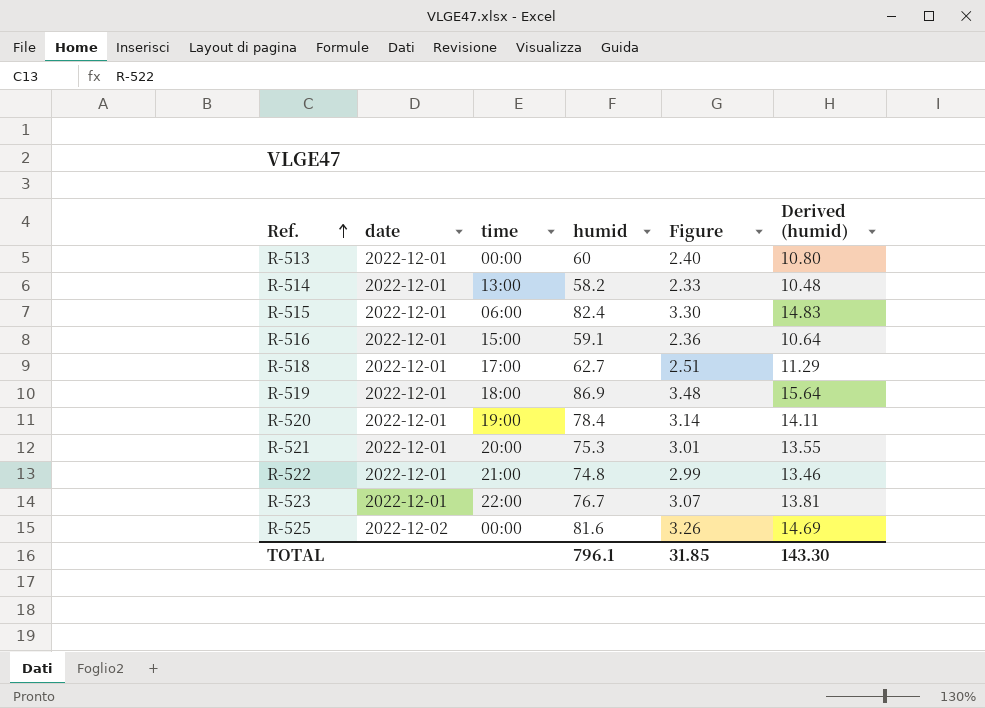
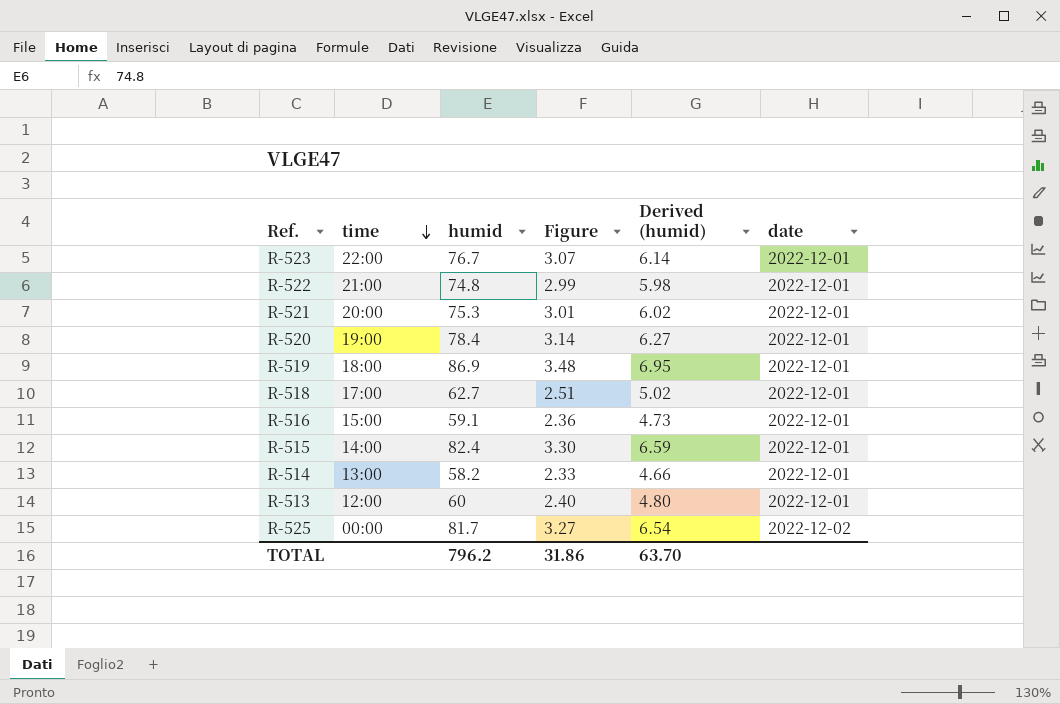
row order: Ref. ascending -> time descending
column Derived (humid) | formula: [humid] * 0.18 -> [humid] * 0.08
column date | position: 2 -> 6
R-515 | time: 06:00 -> 14:00
R-513 | time: 00:00 -> 12:00
R-525 | humid: 81.6 -> 81.7
R-525 | Figure: 3.26 -> 3.27
TOTAL | humid: 796.1 -> 796.2
TOTAL | Figure: 31.85 -> 31.86
TOTAL | Derived (humid): 143.30 -> 63.70

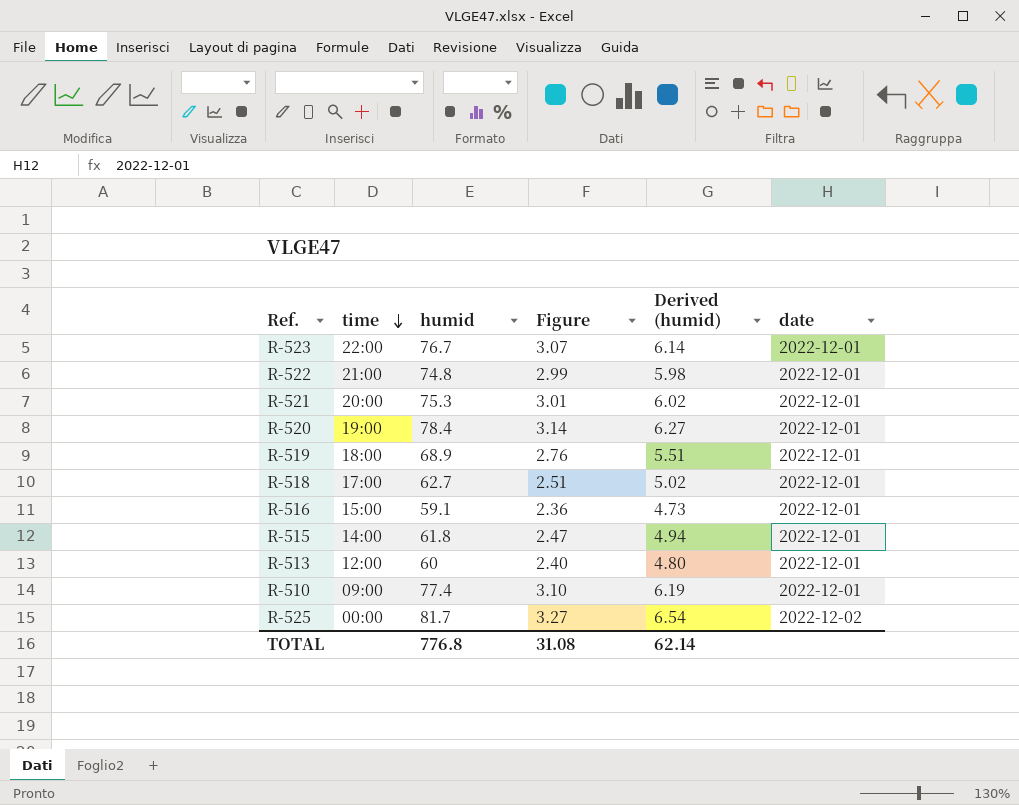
row R-514: 13:00 | 58.2 | 2.33 | 4.66 | 2022-12-01 -> none
R-519 | humid: 86.9 -> 68.9
R-519 | Figure: 3.48 -> 2.76
R-519 | Derived (humid): 6.95 -> 5.51
R-515 | humid: 82.4 -> 61.8
R-515 | Figure: 3.30 -> 2.47
R-515 | Derived (humid): 6.59 -> 4.94
row R-510: none -> 09:00 | 77.4 | 3.10 | 6.19 | 2022-12-01
TOTAL | humid: 796.2 -> 776.8
TOTAL | Figure: 31.86 -> 31.08
TOTAL | Derived (humid): 63.70 -> 62.14

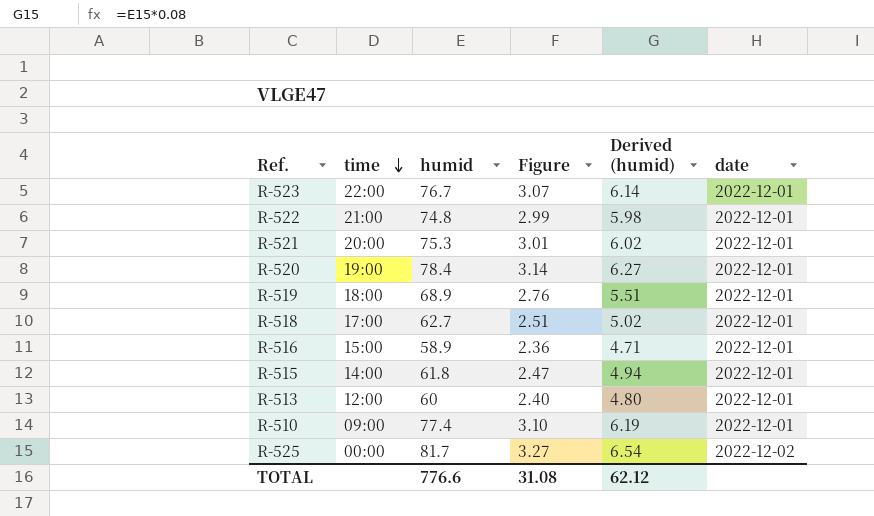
R-516 | humid: 59.1 -> 58.9
R-516 | Derived (humid): 4.73 -> 4.71
TOTAL | humid: 776.8 -> 776.6
TOTAL | Derived (humid): 62.14 -> 62.12

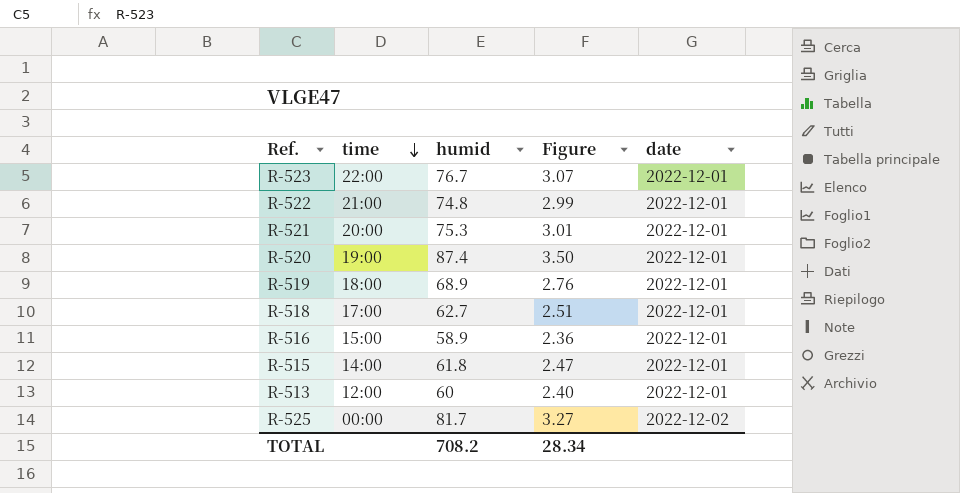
column Derived (humid) | formula: [humid] * 0.08 -> none
row R-510: 09:00 | 77.4 | 3.10 | 6.19 | 2022-12-01 -> none
R-520 | humid: 78.4 -> 87.4
R-520 | Figure: 3.14 -> 3.50
TOTAL | humid: 776.6 -> 708.2
TOTAL | Figure: 31.08 -> 28.34

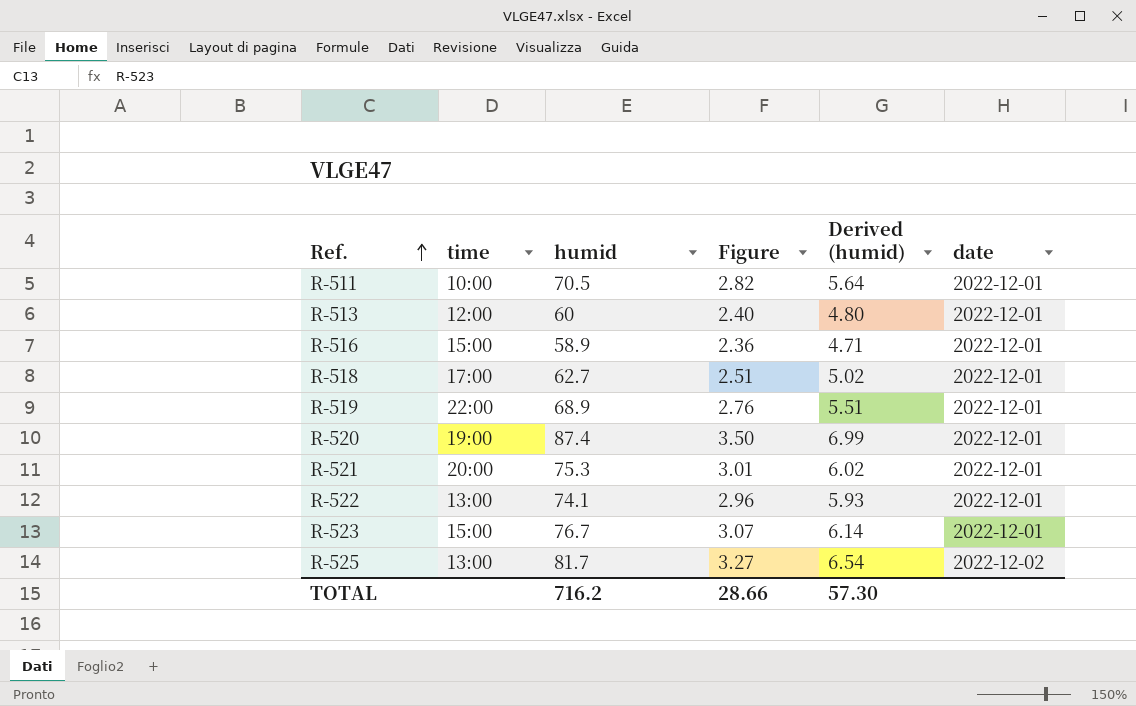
row order: time descending -> Ref. ascending
column Derived (humid) | formula: none -> [humid] * 0.08
row R-515: 14:00 | 61.8 | 2.47 | 2022-12-01 -> none
row R-511: none -> 10:00 | 70.5 | 2.82 | 5.64 | 2022-12-01
R-519 | time: 18:00 -> 22:00
R-522 | time: 21:00 -> 13:00
R-522 | humid: 74.8 -> 74.1
R-522 | Figure: 2.99 -> 2.96
R-523 | time: 22:00 -> 15:00
R-525 | time: 00:00 -> 13:00
TOTAL | humid: 708.2 -> 716.2
TOTAL | Figure: 28.34 -> 28.66

